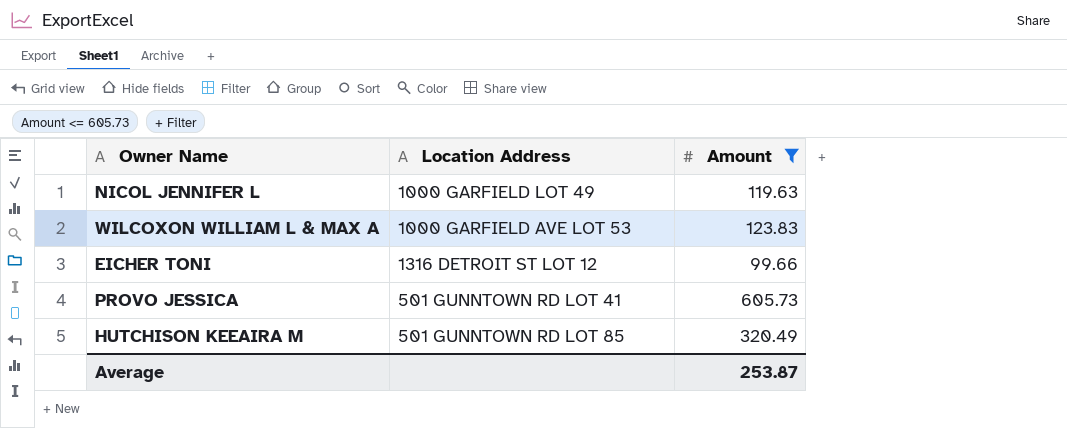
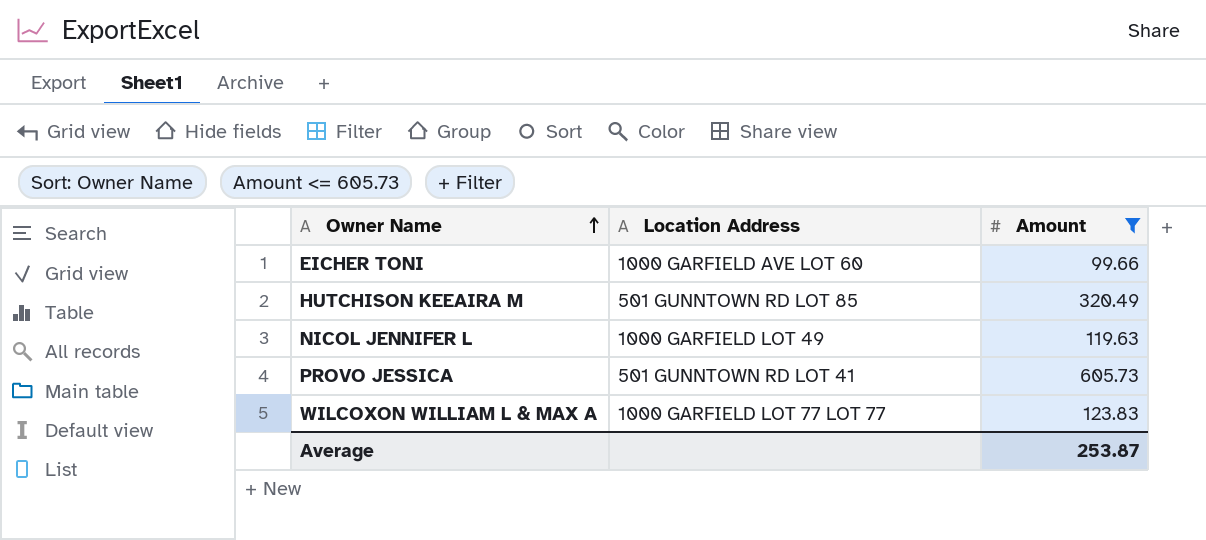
row order: none -> Owner Name ascending
EICHER TONI | Location Address: 1316 DETROIT ST LOT 12 -> 1000 GARFIELD AVE LOT 60
WILCOXON WILLIAM L & MAX A | Location Address: 1000 GARFIELD AVE LOT 53 -> 1000 GARFIELD LOT 77 LOT 77

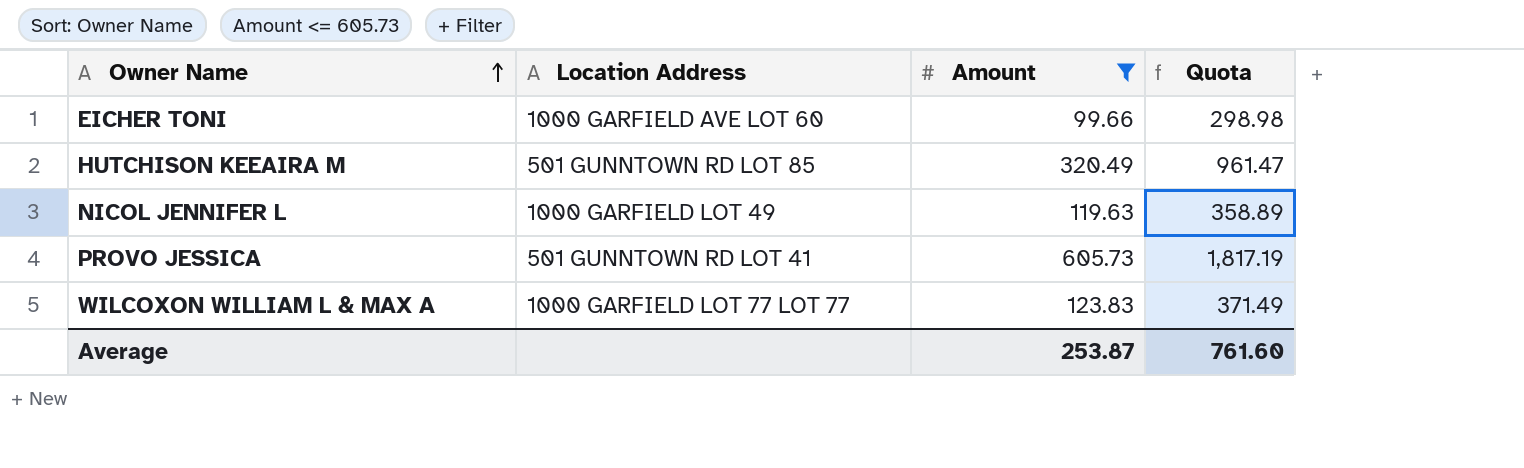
column Quota | formula: none -> [Amount] * 3

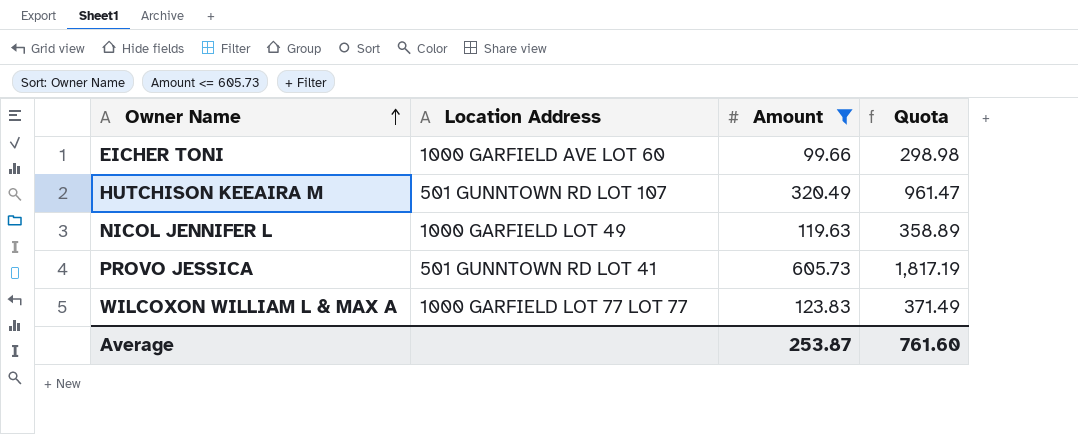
HUTCHISON KEEAIRA M | Location Address: 501 GUNNTOWN RD LOT 85 -> 501 GUNNTOWN RD LOT 107

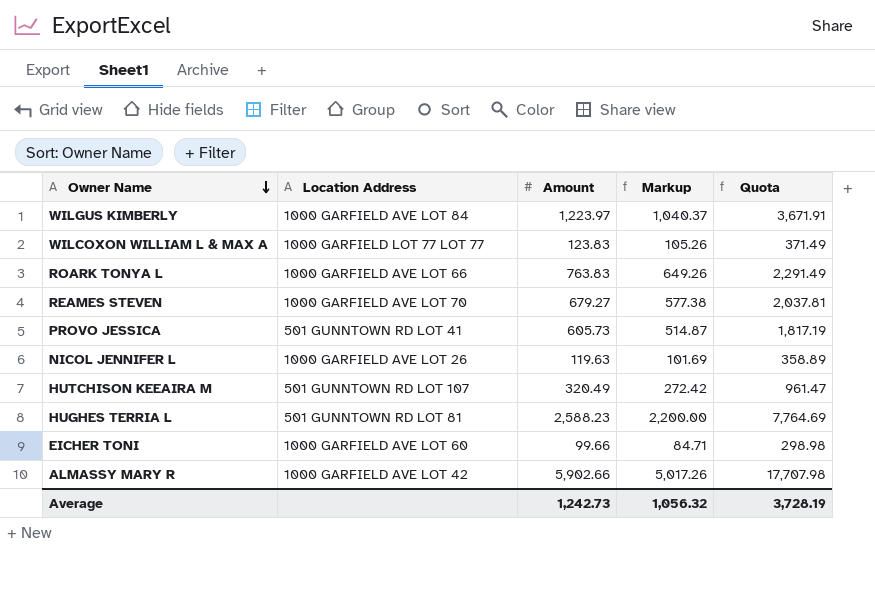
filter: Amount <= 605.73 -> none
row order: Owner Name ascending -> Owner Name descending
column Markup | formula: none -> [Amount] * 0.85
NICOL JENNIFER L | Location Address: 1000 GARFIELD LOT 49 -> 1000 GARFIELD AVE LOT 26
Average | Amount: 253.87 -> 1,242.73
Average | Quota: 761.60 -> 3,728.19

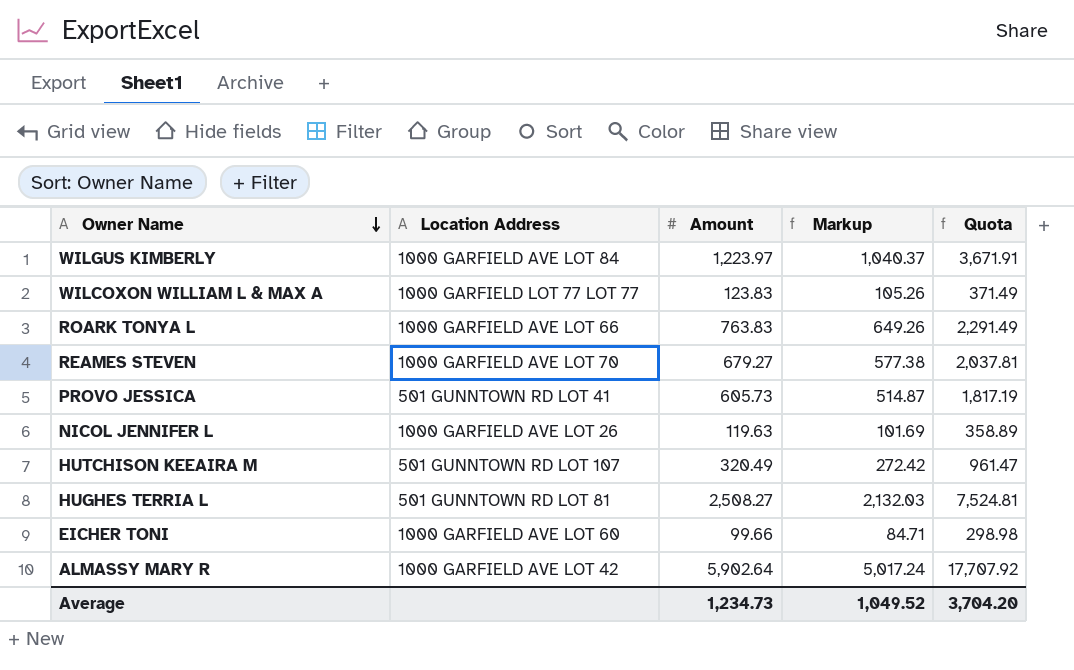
HUGHES TERRIA L | Amount: 2,588.23 -> 2,508.27
HUGHES TERRIA L | Markup: 2,200.00 -> 2,132.03
HUGHES TERRIA L | Quota: 7,764.69 -> 7,524.81
ALMASSY MARY R | Amount: 5,902.66 -> 5,902.64
ALMASSY MARY R | Markup: 5,017.26 -> 5,017.24
ALMASSY MARY R | Quota: 17,707.98 -> 17,707.92
Average | Amount: 1,242.73 -> 1,234.73
Average | Markup: 1,056.32 -> 1,049.52
Average | Quota: 3,728.19 -> 3,704.20

